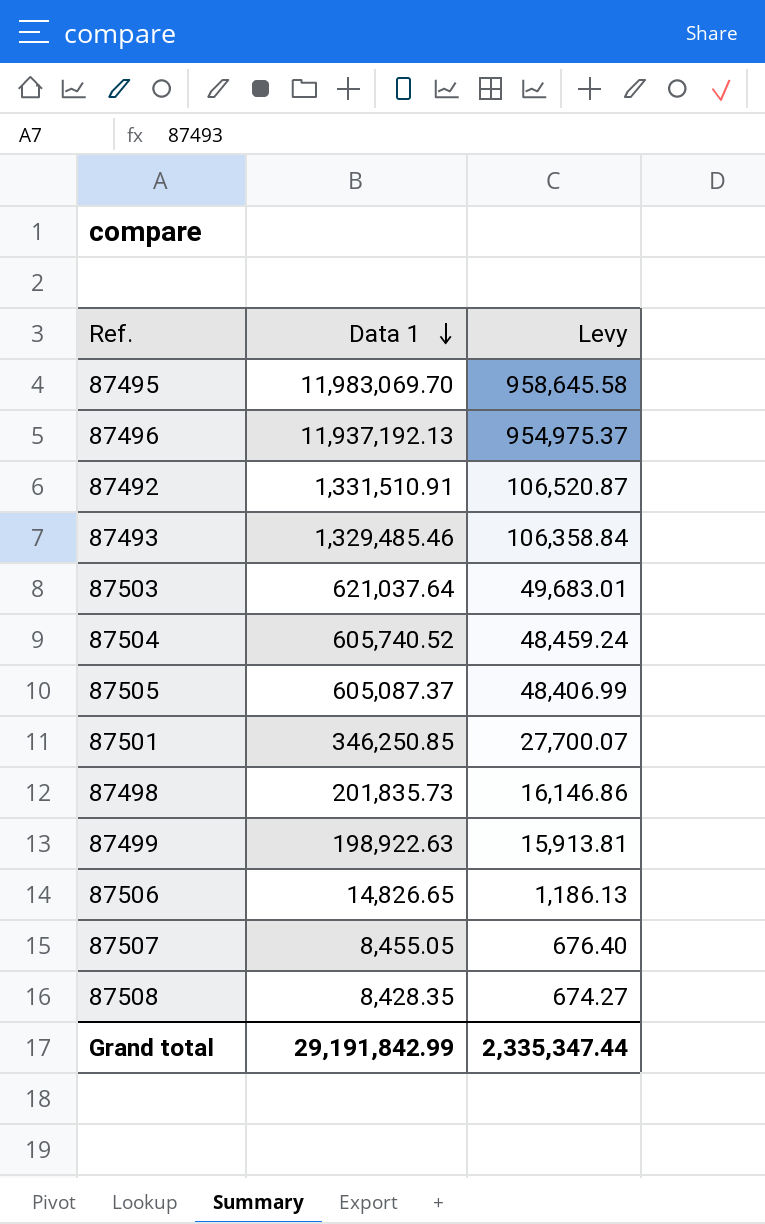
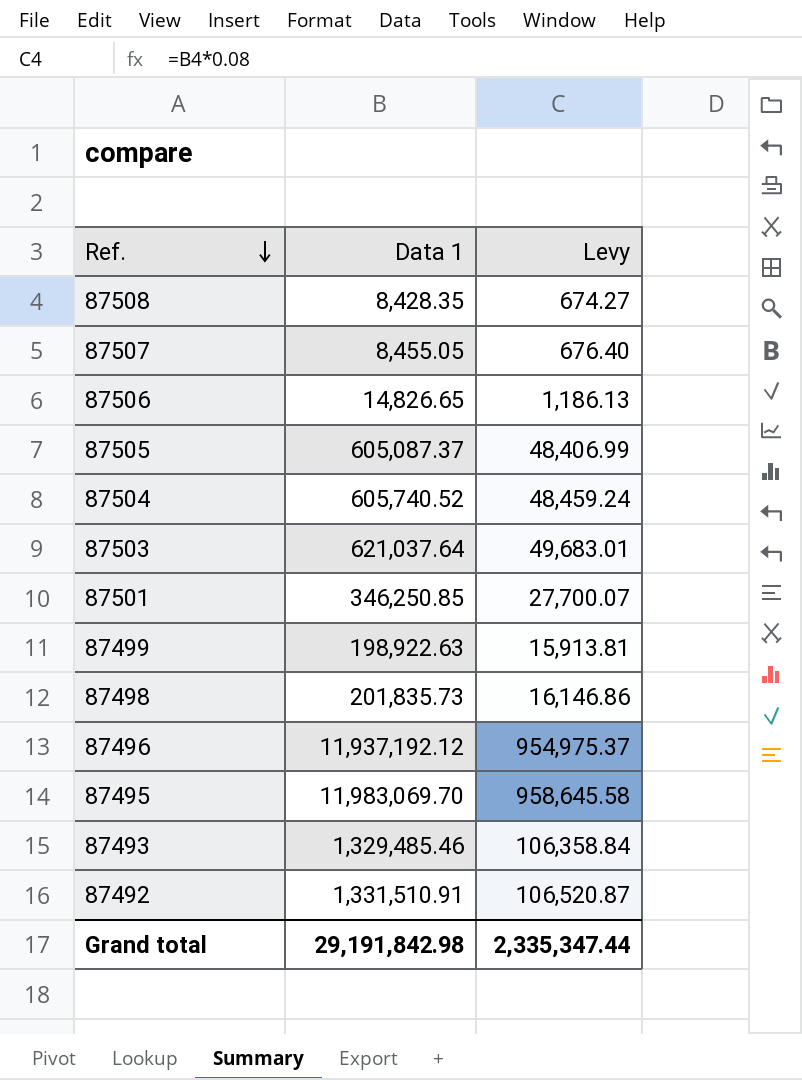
row order: Data 1 descending -> Ref. descending
87496 | Data 1: 11,937,192.13 -> 11,937,192.12
Grand total | Data 1: 29,191,842.99 -> 29,191,842.98

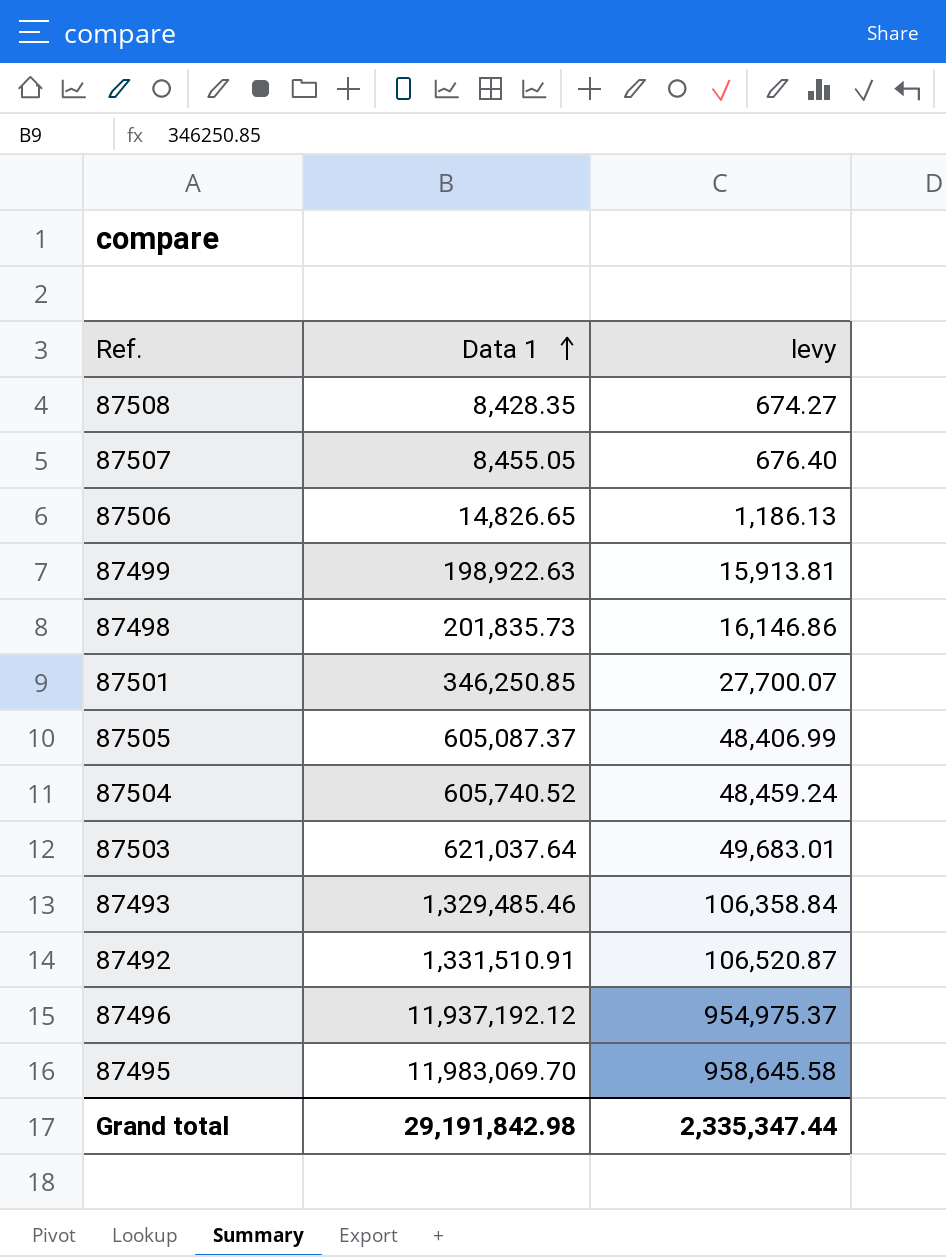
row order: Ref. descending -> Data 1 ascending
column name: Levy -> levy

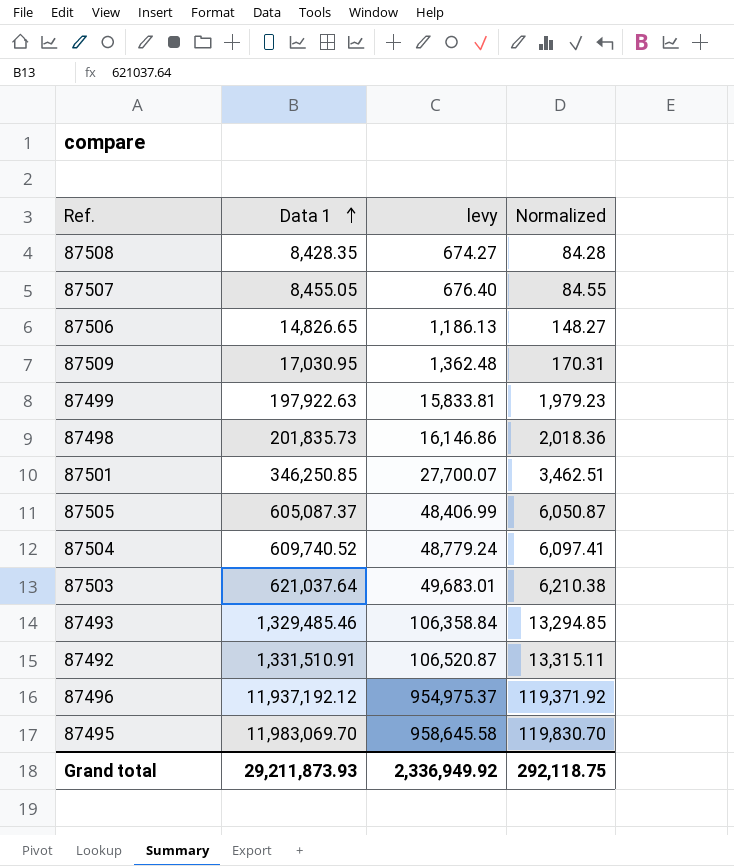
column Normalized | formula: none -> [Data 1] * 0.01
row 87509: none -> 17,030.95 | 1,362.48 | 170.31
87499 | Data 1: 198,922.63 -> 197,922.63
87499 | levy: 15,913.81 -> 15,833.81
87504 | Data 1: 605,740.52 -> 609,740.52
87504 | levy: 48,459.24 -> 48,779.24
Grand total | Data 1: 29,191,842.98 -> 29,211,873.93
Grand total | levy: 2,335,347.44 -> 2,336,949.92

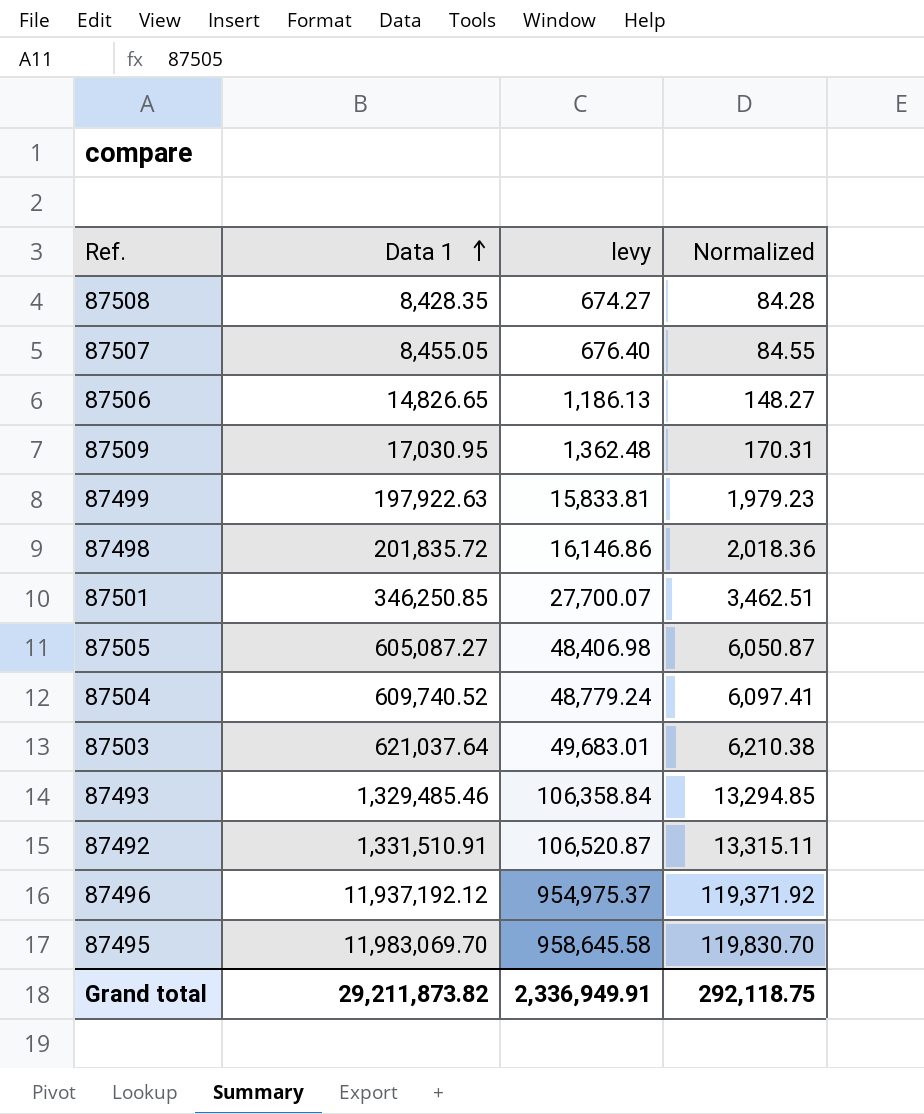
87498 | Data 1: 201,835.73 -> 201,835.72
87505 | Data 1: 605,087.37 -> 605,087.27
87505 | levy: 48,406.99 -> 48,406.98
Grand total | Data 1: 29,211,873.93 -> 29,211,873.82
Grand total | levy: 2,336,949.92 -> 2,336,949.91

